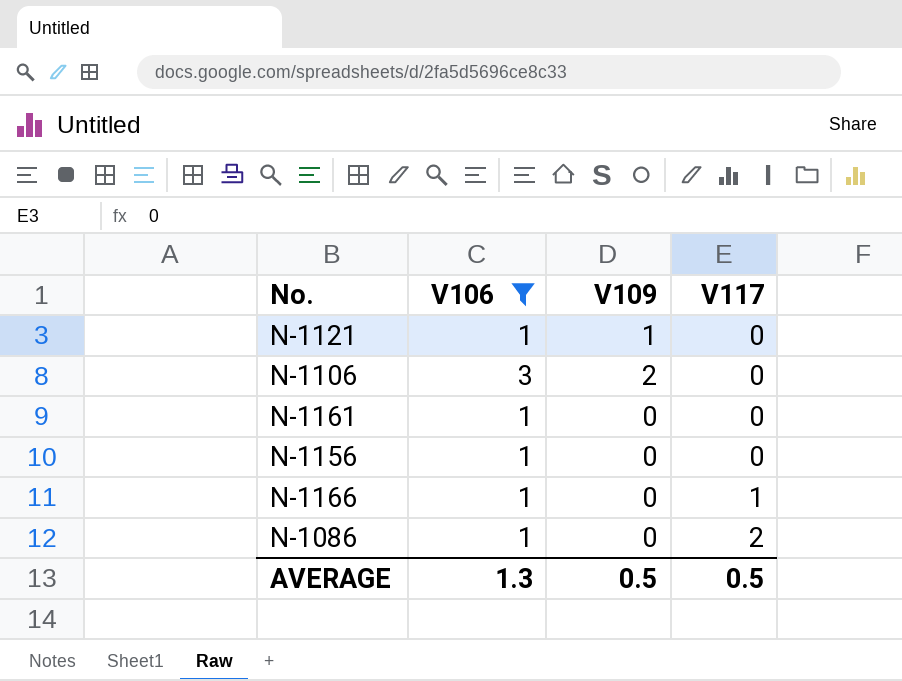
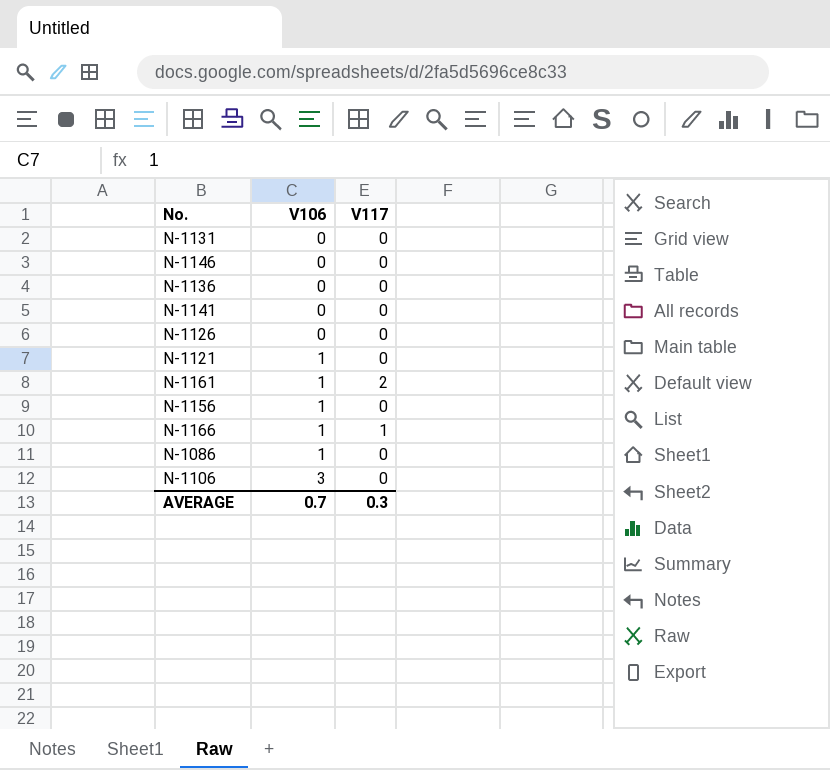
filter: V106 != 0 -> none
row order: V117 ascending -> V106 ascending
column V109 | position: 3 -> none
N-1161 | V117: 0 -> 2
N-1086 | V117: 2 -> 0
AVERAGE | V106: 1.3 -> 0.7
AVERAGE | V117: 0.5 -> 0.3

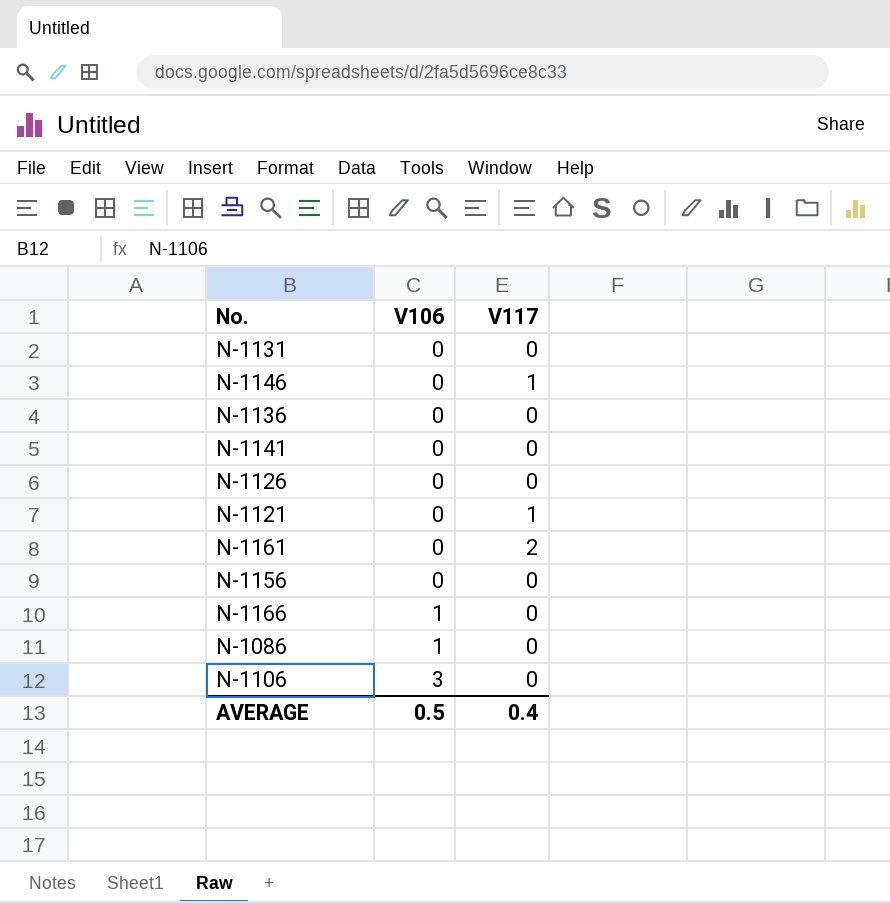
N-1146 | V117: 0 -> 1
N-1121 | V106: 1 -> 0
N-1121 | V117: 0 -> 1
N-1161 | V106: 1 -> 0
N-1156 | V106: 1 -> 0
N-1166 | V117: 1 -> 0
AVERAGE | V106: 0.7 -> 0.5
AVERAGE | V117: 0.3 -> 0.4

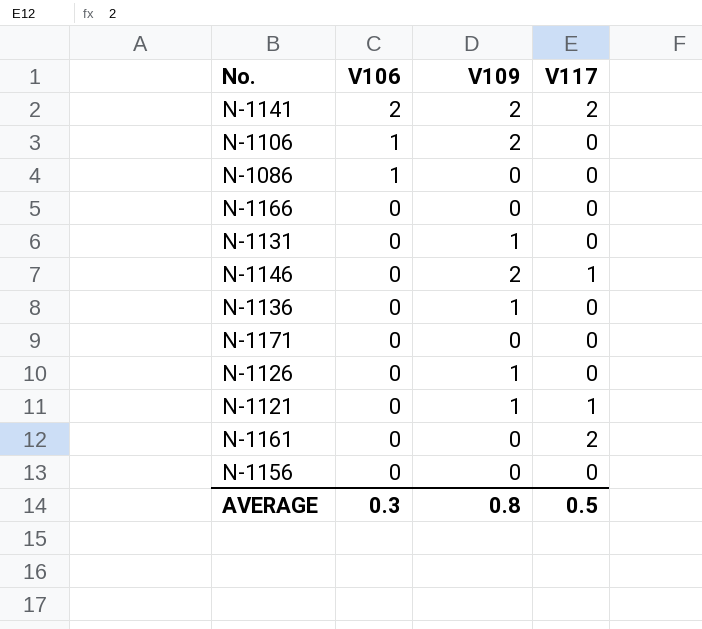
row order: V106 ascending -> V106 descending
column V109 | position: none -> 3
N-1141 | V106: 0 -> 2
N-1141 | V117: 0 -> 2
N-1106 | V106: 3 -> 1
N-1166 | V106: 1 -> 0
row N-1171: none -> 0 | 0 | 0
AVERAGE | V106: 0.5 -> 0.3
AVERAGE | V117: 0.4 -> 0.5

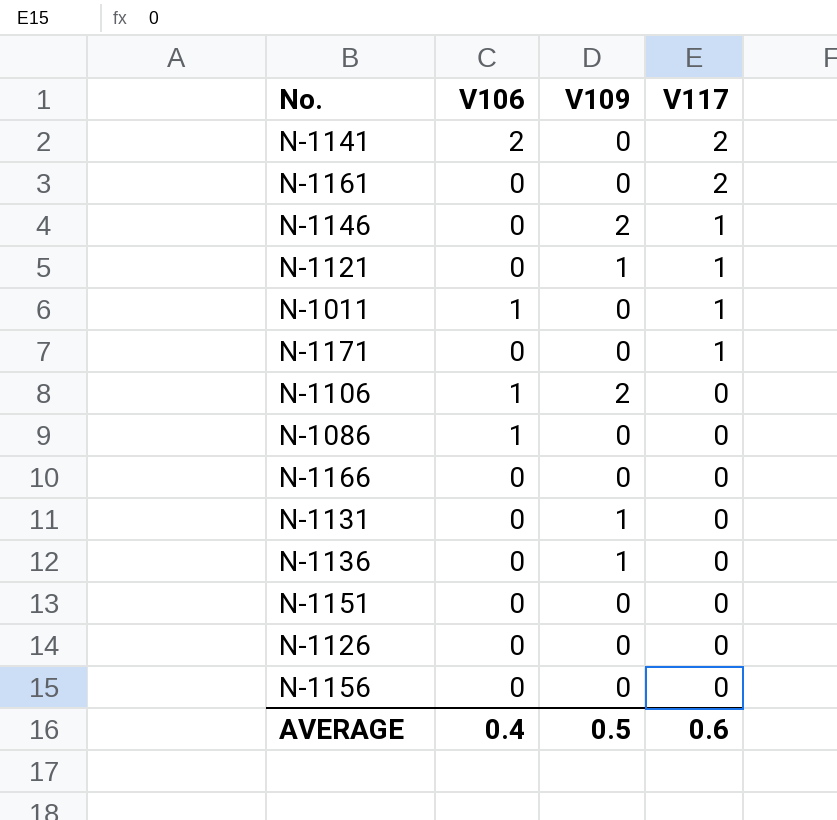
row order: V106 descending -> V117 descending
N-1141 | V109: 2 -> 0
row N-1011: none -> 1 | 0 | 1
N-1171 | V117: 0 -> 1
row N-1151: none -> 0 | 0 | 0
N-1126 | V109: 1 -> 0
AVERAGE | V106: 0.3 -> 0.4
AVERAGE | V109: 0.8 -> 0.5
AVERAGE | V117: 0.5 -> 0.6

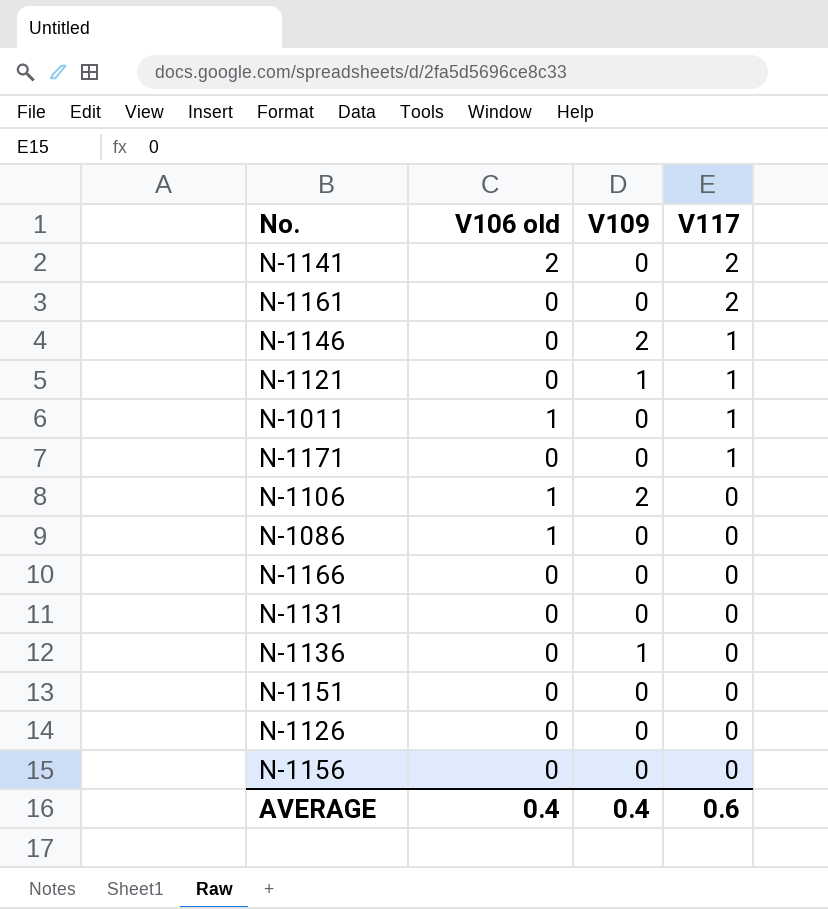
column name: V106 -> V106 old
N-1131 | V109: 1 -> 0
AVERAGE | V109: 0.5 -> 0.4

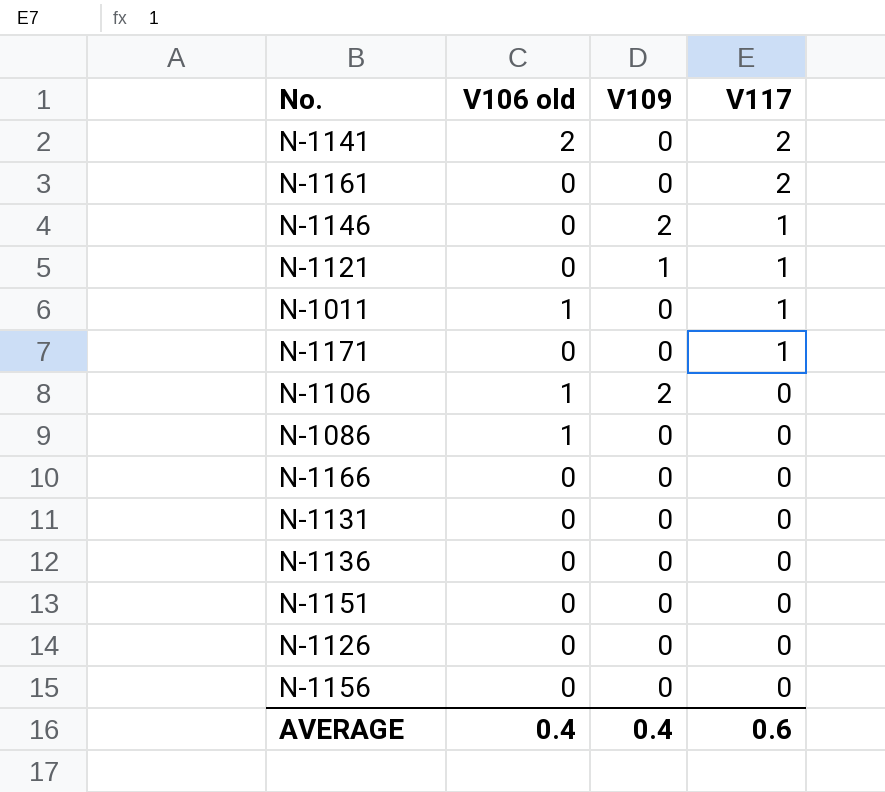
N-1136 | V109: 1 -> 0

